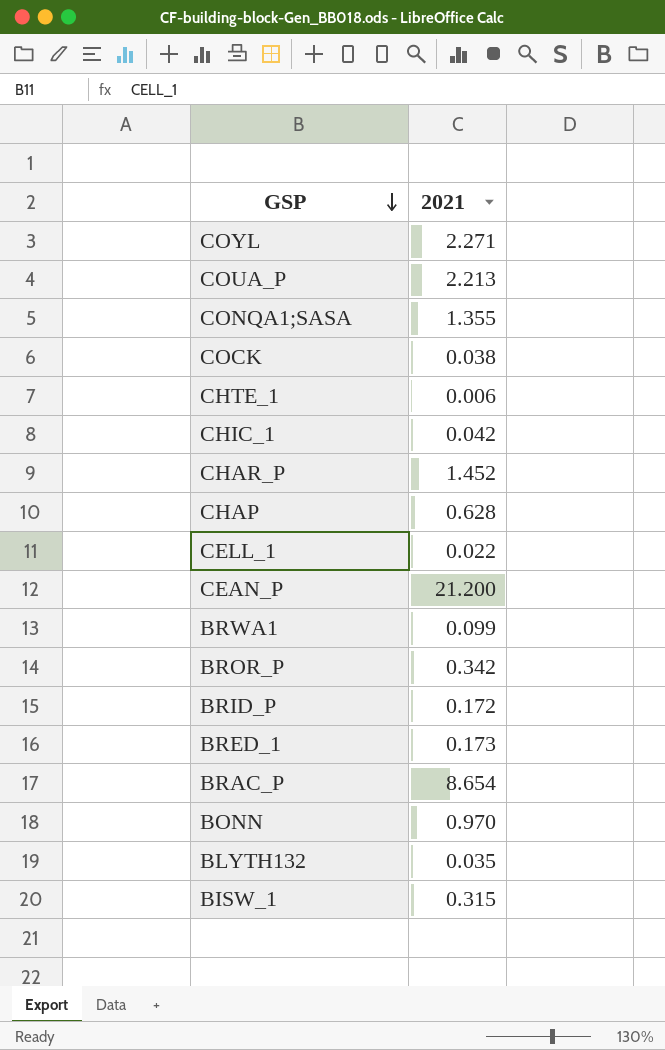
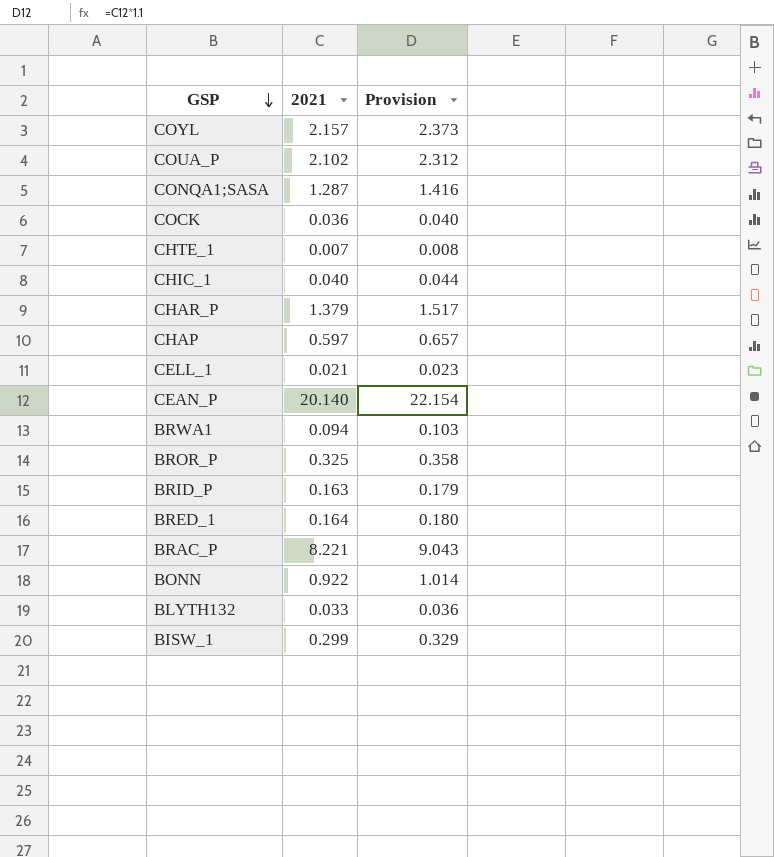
column Provision | formula: none -> [2021] * 1.1
COYL | 2021: 2.271 -> 2.157
COUA_P | 2021: 2.213 -> 2.102
CONQA1;SASA | 2021: 1.355 -> 1.287
COCK | 2021: 0.038 -> 0.036
CHTE_1 | 2021: 0.006 -> 0.007
CHIC_1 | 2021: 0.042 -> 0.040
CHAR_P | 2021: 1.452 -> 1.379
CHAP | 2021: 0.628 -> 0.597
CELL_1 | 2021: 0.022 -> 0.021
CEAN_P | 2021: 21.200 -> 20.140
BRWA1 | 2021: 0.099 -> 0.094
BROR_P | 2021: 0.342 -> 0.325
BRID_P | 2021: 0.172 -> 0.163
BRED_1 | 2021: 0.173 -> 0.164
BRAC_P | 2021: 8.654 -> 8.221
BONN | 2021: 0.970 -> 0.922
BLYTH132 | 2021: 0.035 -> 0.033
BISW_1 | 2021: 0.315 -> 0.299

